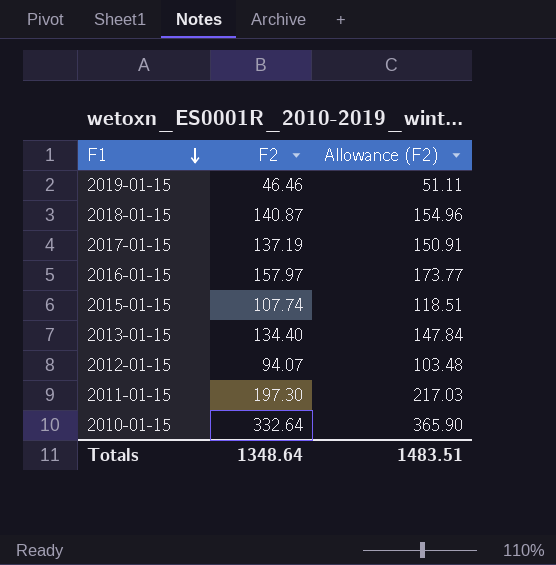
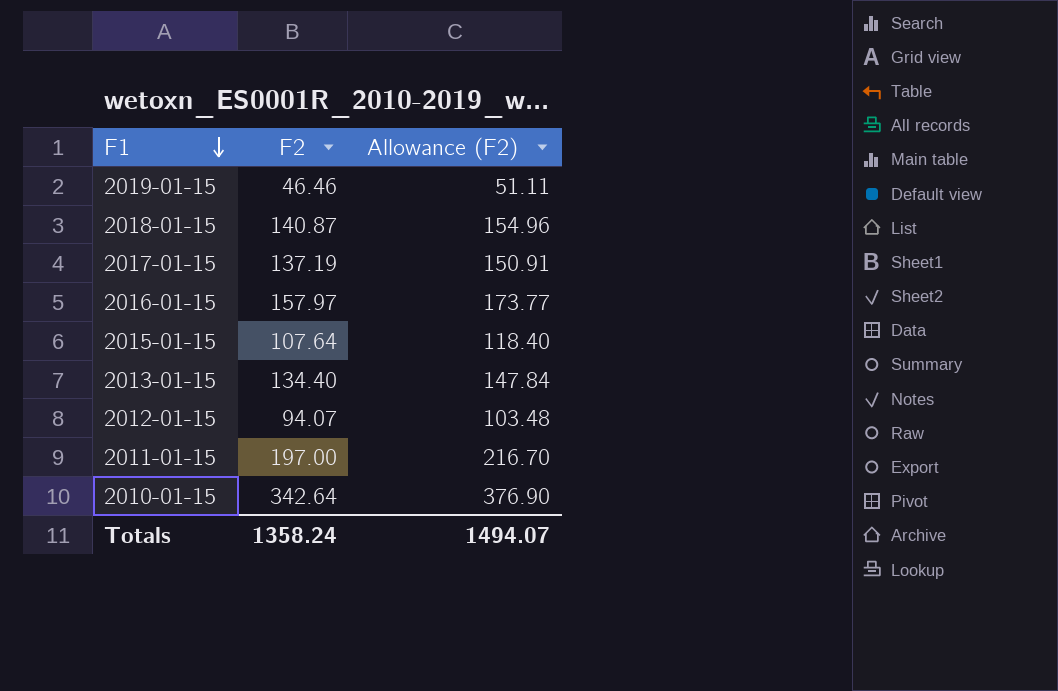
2015-01-15 | F2: 107.74 -> 107.64
2015-01-15 | Allowance (F2): 118.51 -> 118.40
2011-01-15 | F2: 197.30 -> 197.00
2011-01-15 | Allowance (F2): 217.03 -> 216.70
2010-01-15 | F2: 332.64 -> 342.64
2010-01-15 | Allowance (F2): 365.90 -> 376.90
Totals | F2: 1348.64 -> 1358.24
Totals | Allowance (F2): 1483.51 -> 1494.07

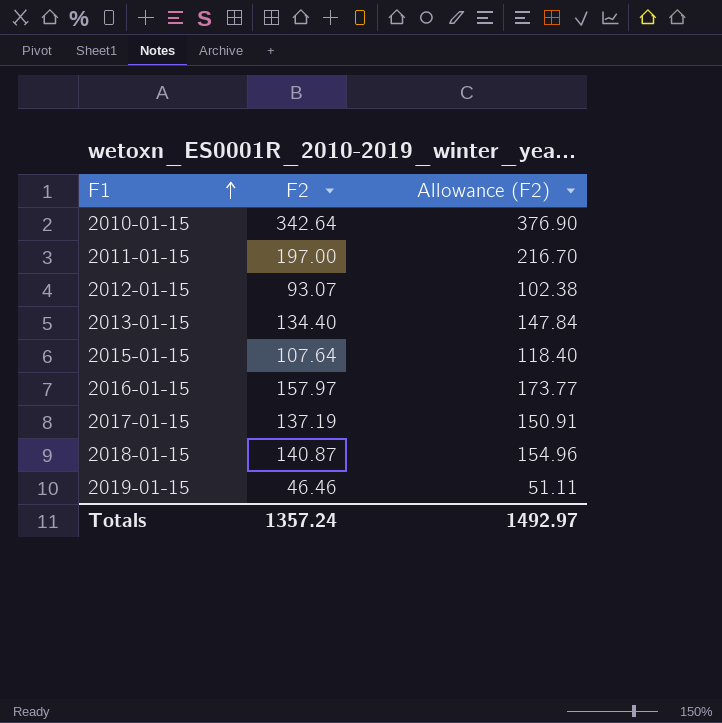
row order: F1 descending -> F1 ascending
2012-01-15 | F2: 94.07 -> 93.07
2012-01-15 | Allowance (F2): 103.48 -> 102.38
Totals | F2: 1358.24 -> 1357.24
Totals | Allowance (F2): 1494.07 -> 1492.97

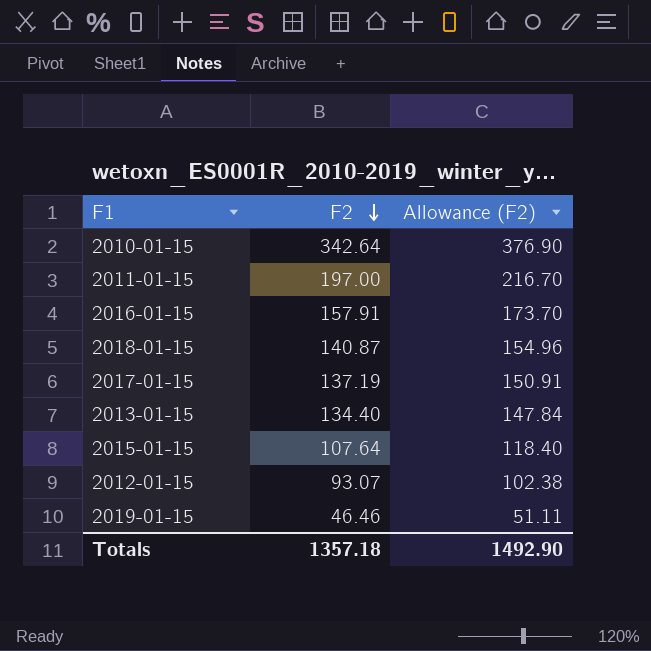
row order: F1 ascending -> F2 descending
2016-01-15 | F2: 157.97 -> 157.91
2016-01-15 | Allowance (F2): 173.77 -> 173.70
Totals | F2: 1357.24 -> 1357.18
Totals | Allowance (F2): 1492.97 -> 1492.90

